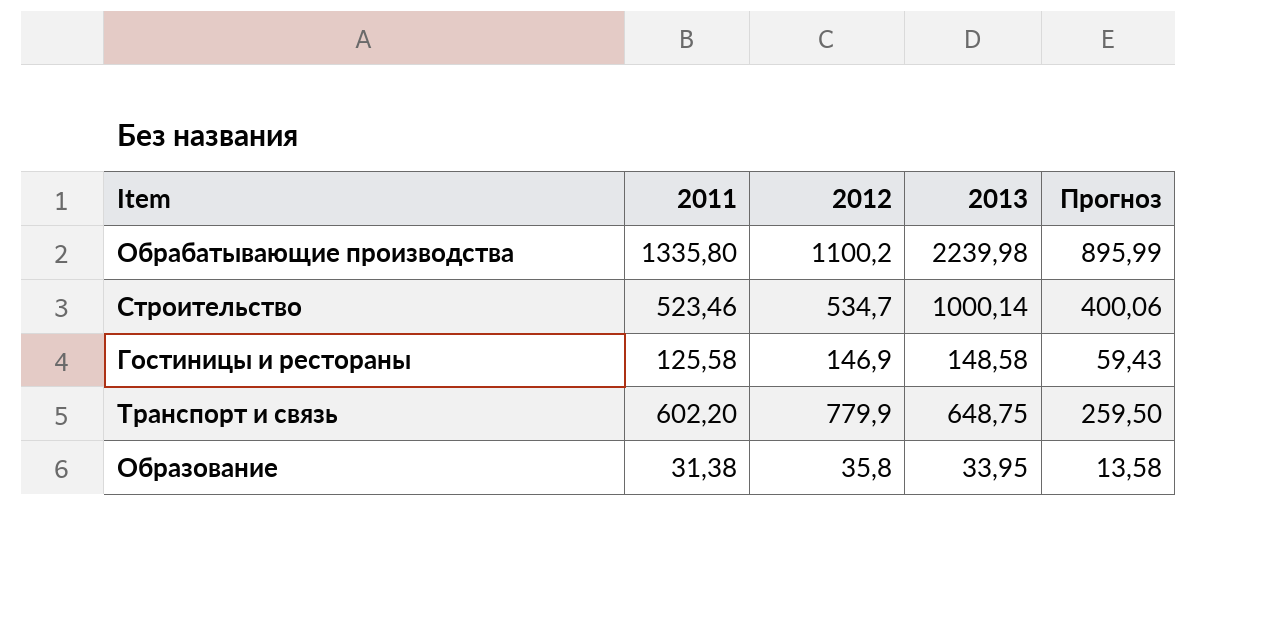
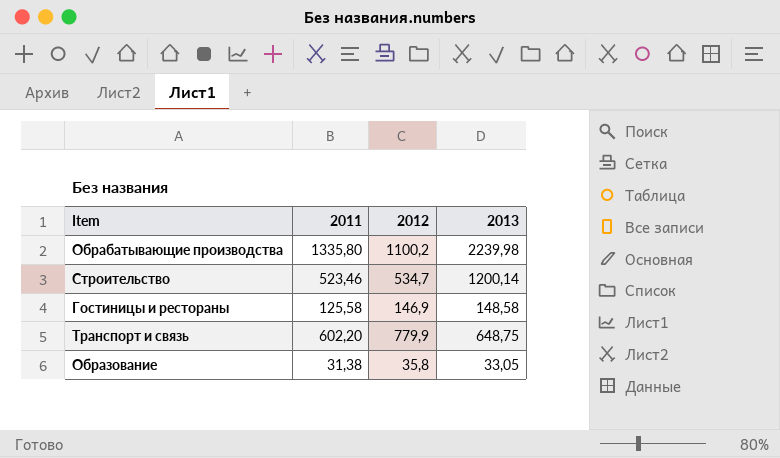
column Прогноз | formula: [2013] * 0,4 -> none
Строительство | 2013: 1000,14 -> 1200,14
Образование | 2013: 33,95 -> 33,05

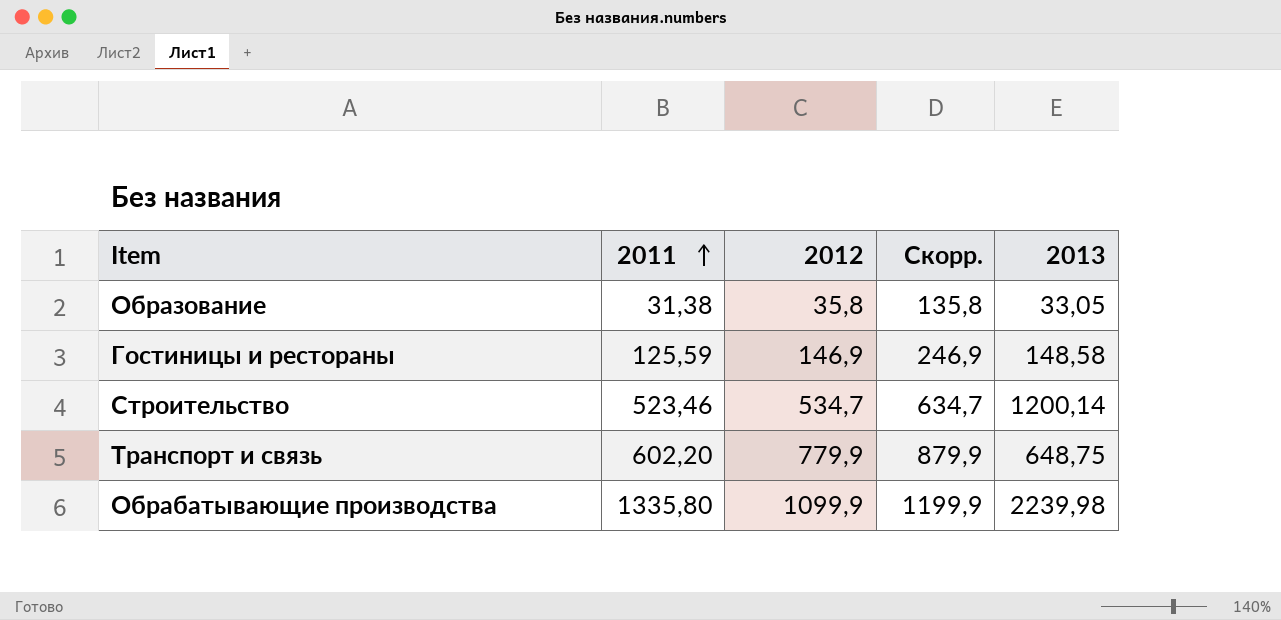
row order: none -> 2011 ascending
column Скорр. | formula: none -> [2012] + 100
Гостиницы и рестораны | 2011: 125,58 -> 125,59
Обрабатывающие производства | 2012: 1100,2 -> 1099,9

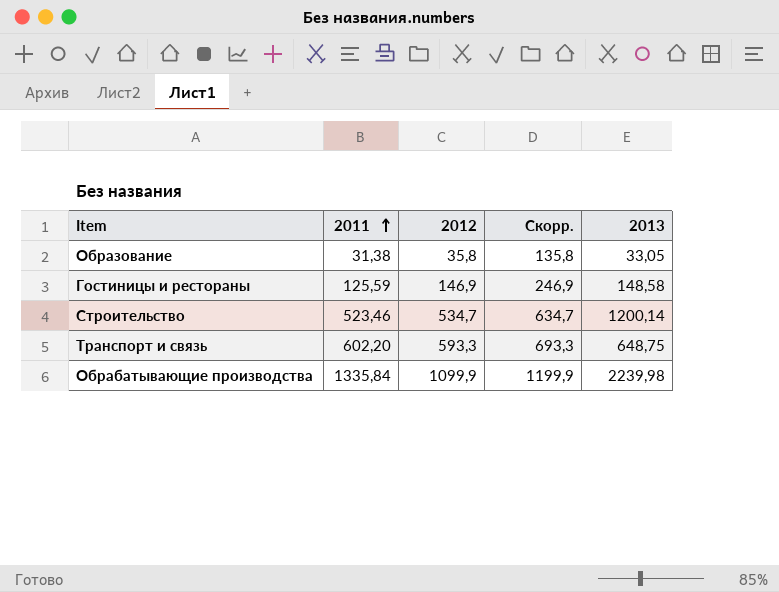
Транспорт и связь | 2012: 779,9 -> 593,3
Транспорт и связь | Скорр.: 879,9 -> 693,3
Обрабатывающие производства | 2011: 1335,80 -> 1335,84

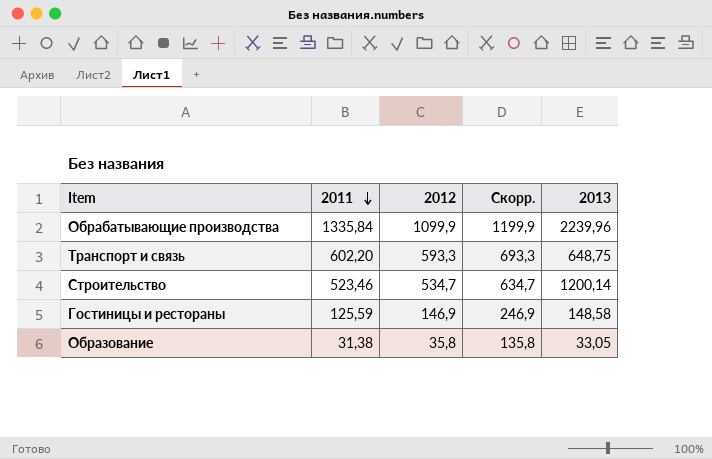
row order: 2011 ascending -> 2011 descending
Обрабатывающие производства | 2013: 2239,98 -> 2239,96

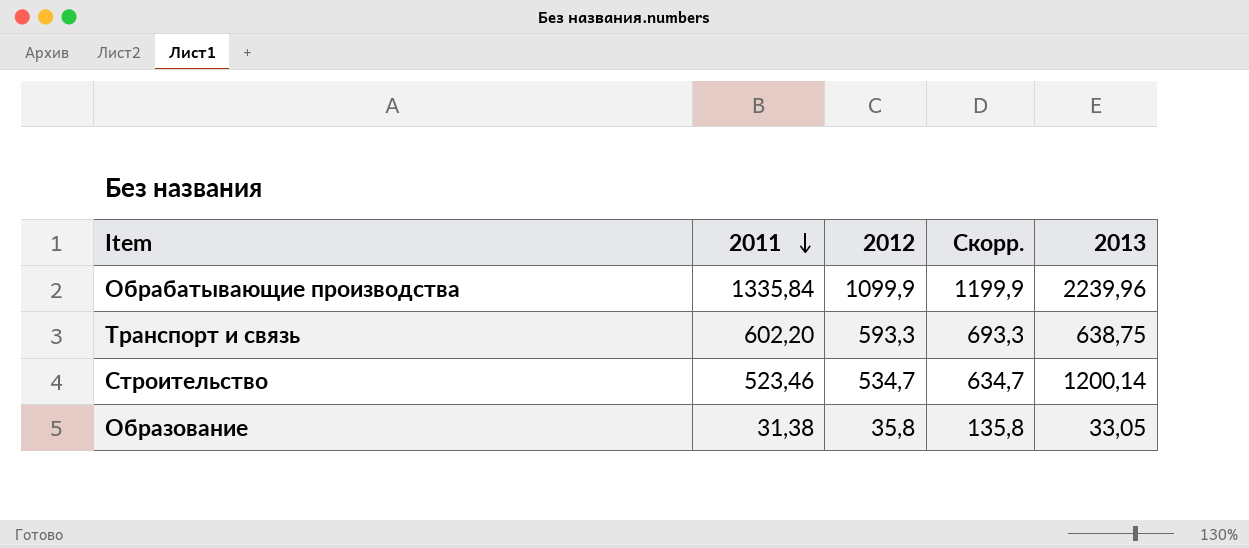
row Гостиницы и рестораны: 125,59 | 146,9 | 246,9 | 148,58 -> none
Транспорт и связь | 2013: 648,75 -> 638,75

